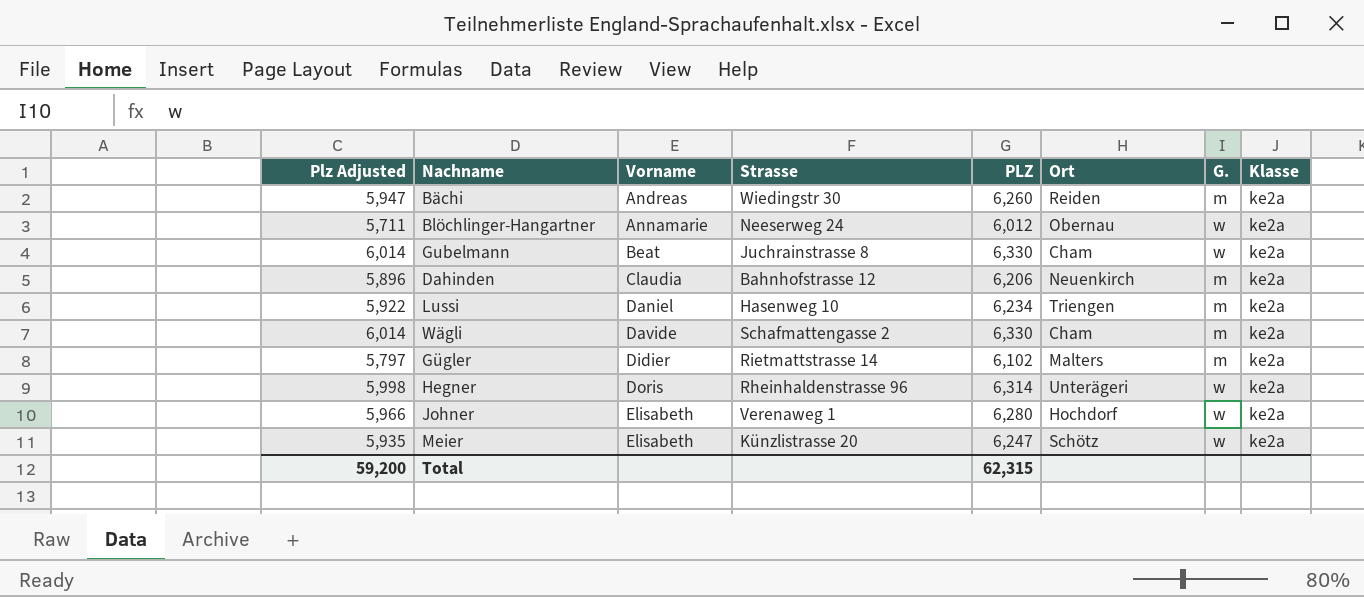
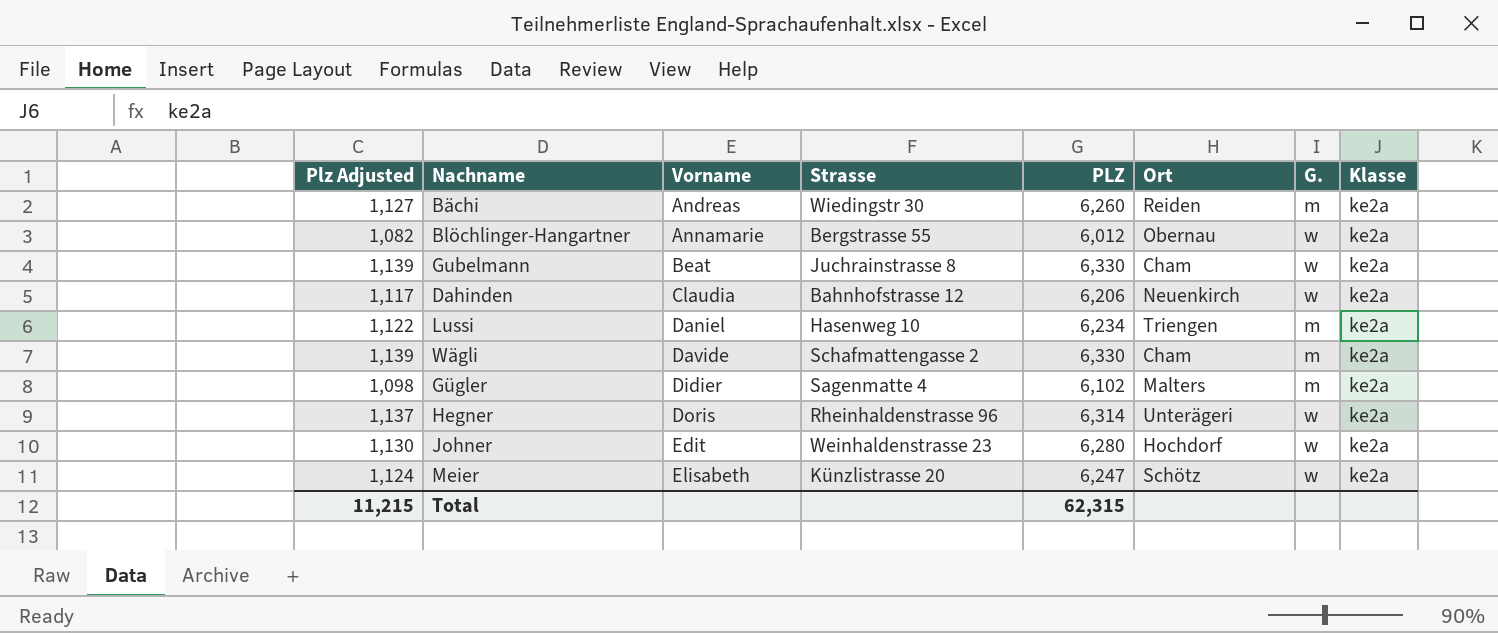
column Plz Adjusted | formula: [PLZ] * 0.95 -> [PLZ] * 0.18
Blöchlinger-Hangartner | Strasse: Neeserweg 24 -> Bergstrasse 55
Dahinden | G.: m -> w
Gügler | Strasse: Rietmattstrasse 14 -> Sagenmatte 4
Johner | Vorname: Elisabeth -> Edit
Johner | Strasse: Verenaweg 1 -> Weinhaldenstrasse 23
Total | Plz Adjusted: 59,200 -> 11,215

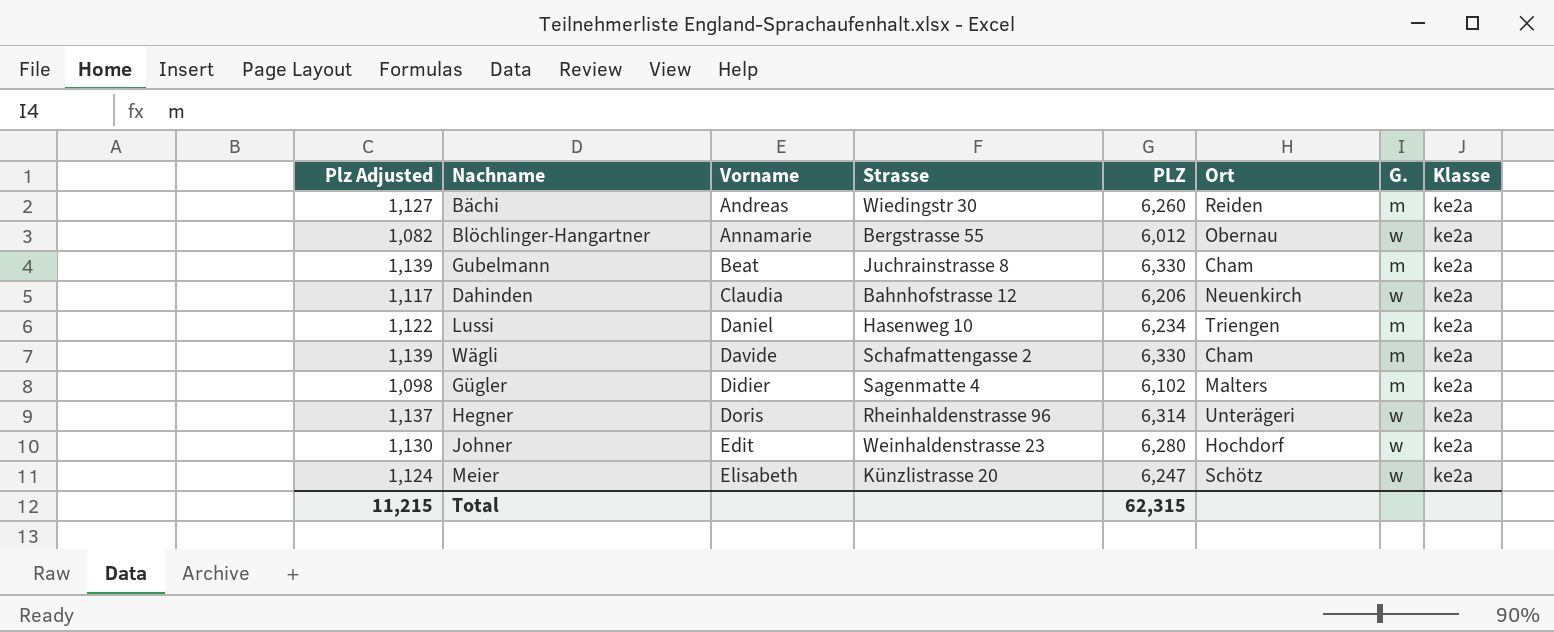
Gubelmann | G.: w -> m

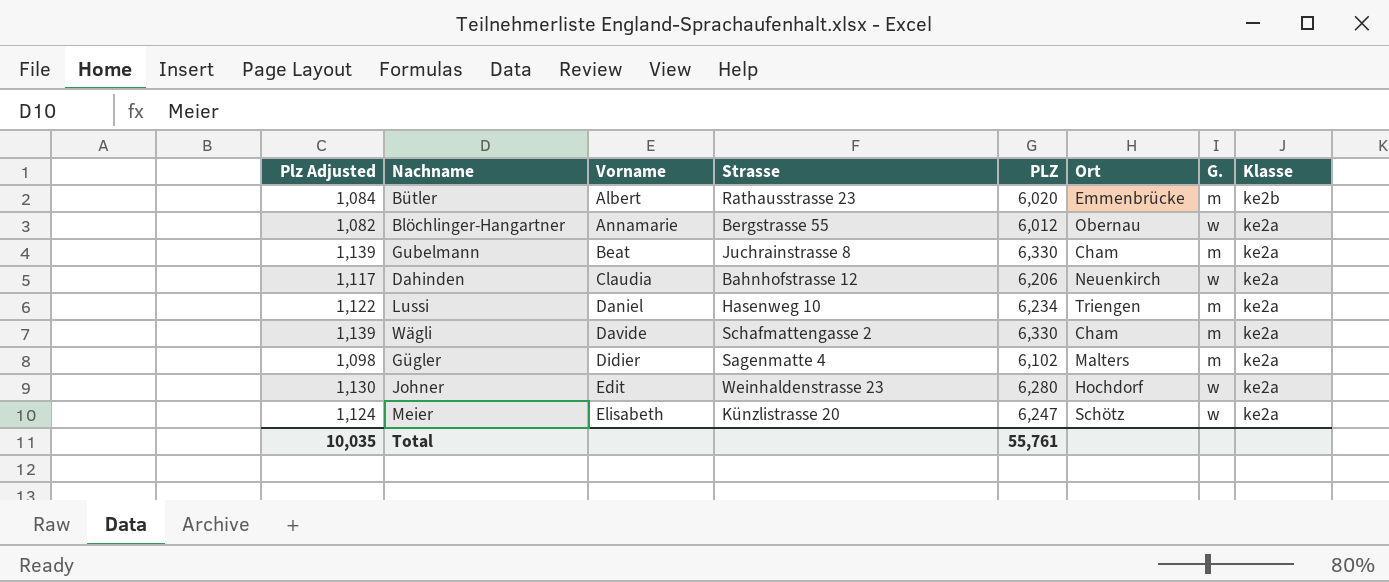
row Bächi: 1,127 | Andreas | Wiedingstr 30 | 6,260 | Reiden | m | ke2a -> none
row Hegner: 1,137 | Doris | Rheinhaldenstrasse 96 | 6,314 | Unterägeri | w | ke2a -> none
row Bütler: none -> 1,084 | Albert | Rathausstrasse 23 | 6,020 | Emmenbrücke | m | ke2b
Total | Plz Adjusted: 11,215 -> 10,035
Total | PLZ: 62,315 -> 55,761

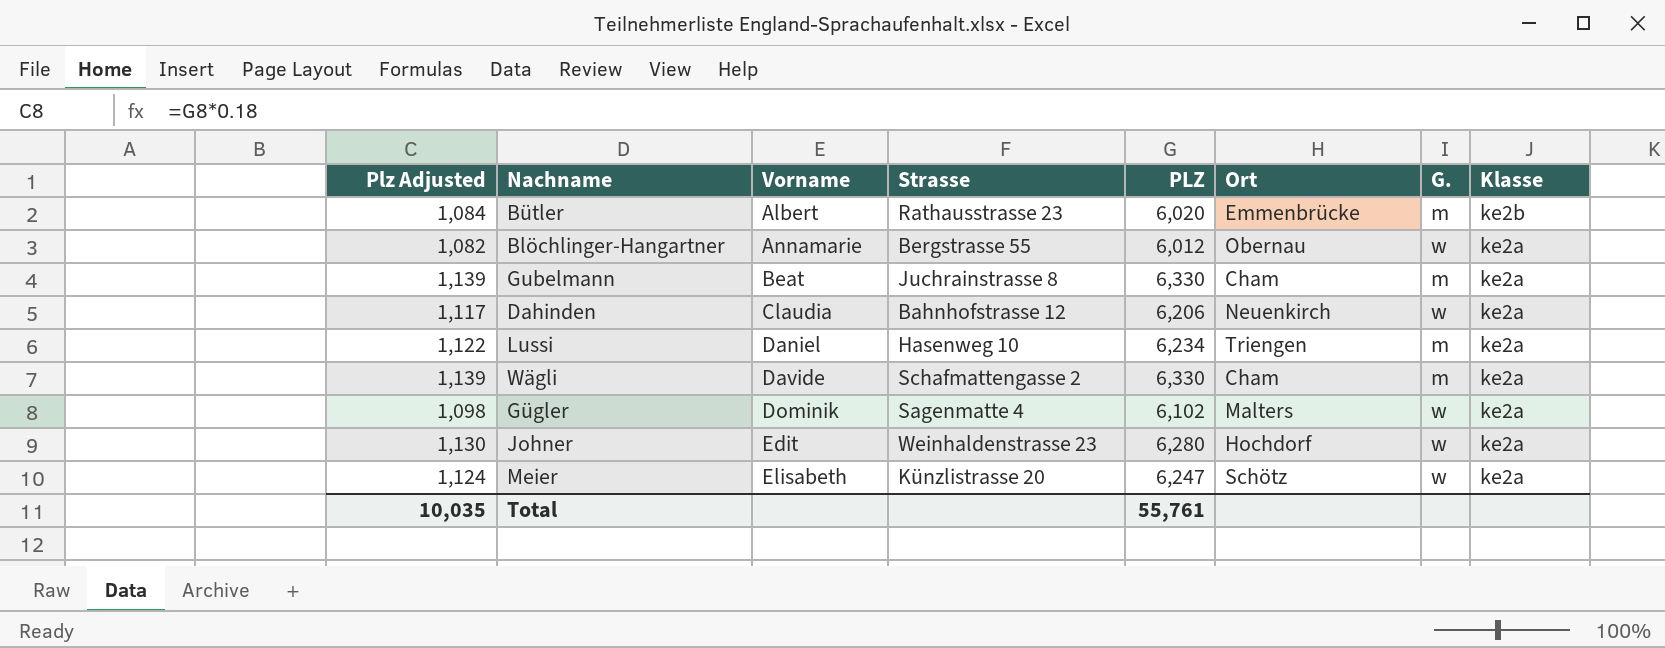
Gügler | Vorname: Didier -> Dominik
Gügler | G.: m -> w

